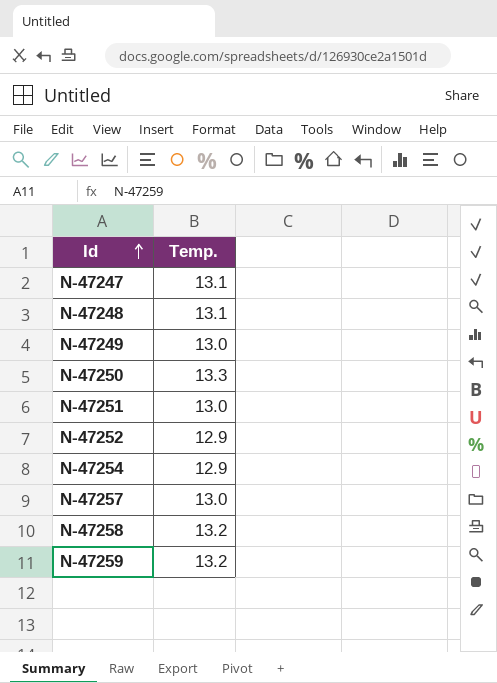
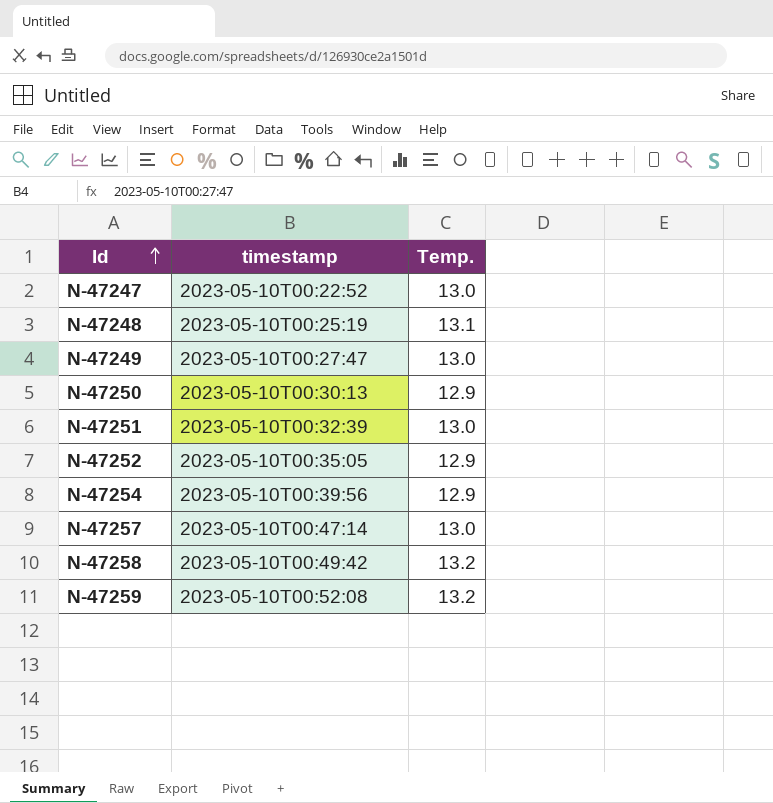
column timestamp | position: none -> 2
N-47247 | Temp.: 13.1 -> 13.0
N-47250 | Temp.: 13.3 -> 12.9

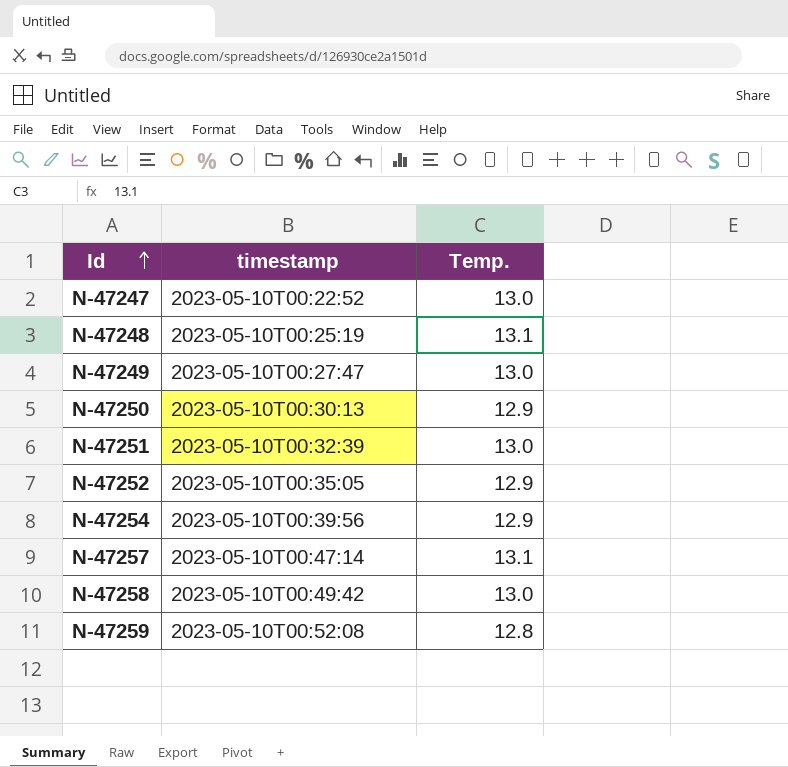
N-47257 | Temp.: 13.0 -> 13.1
N-47258 | Temp.: 13.2 -> 13.0
N-47259 | Temp.: 13.2 -> 12.8

